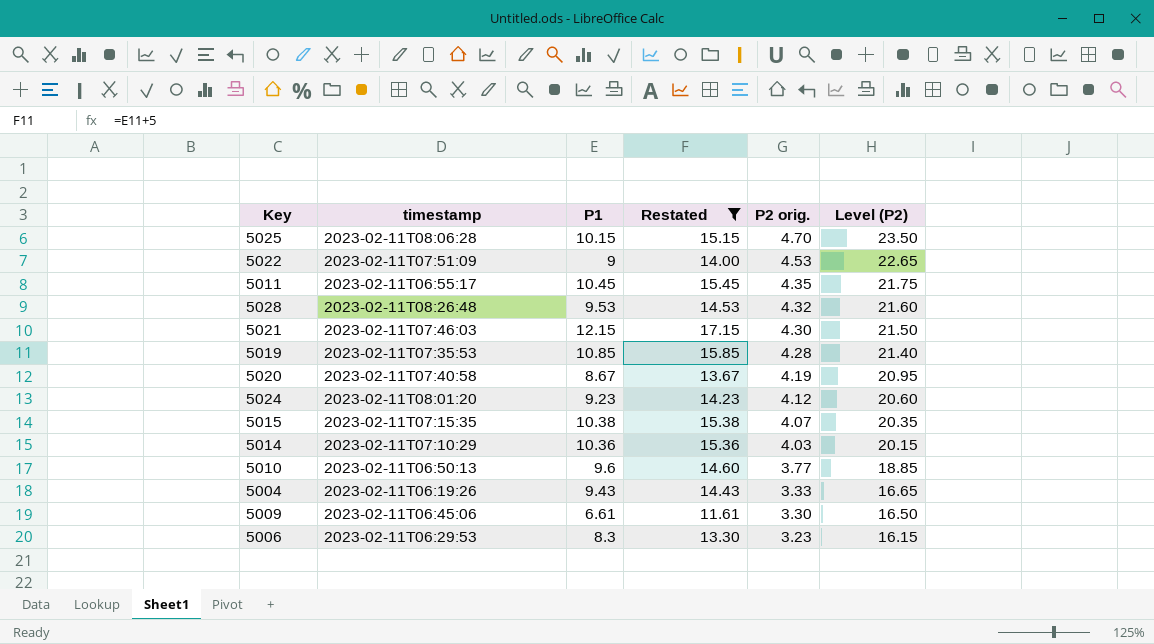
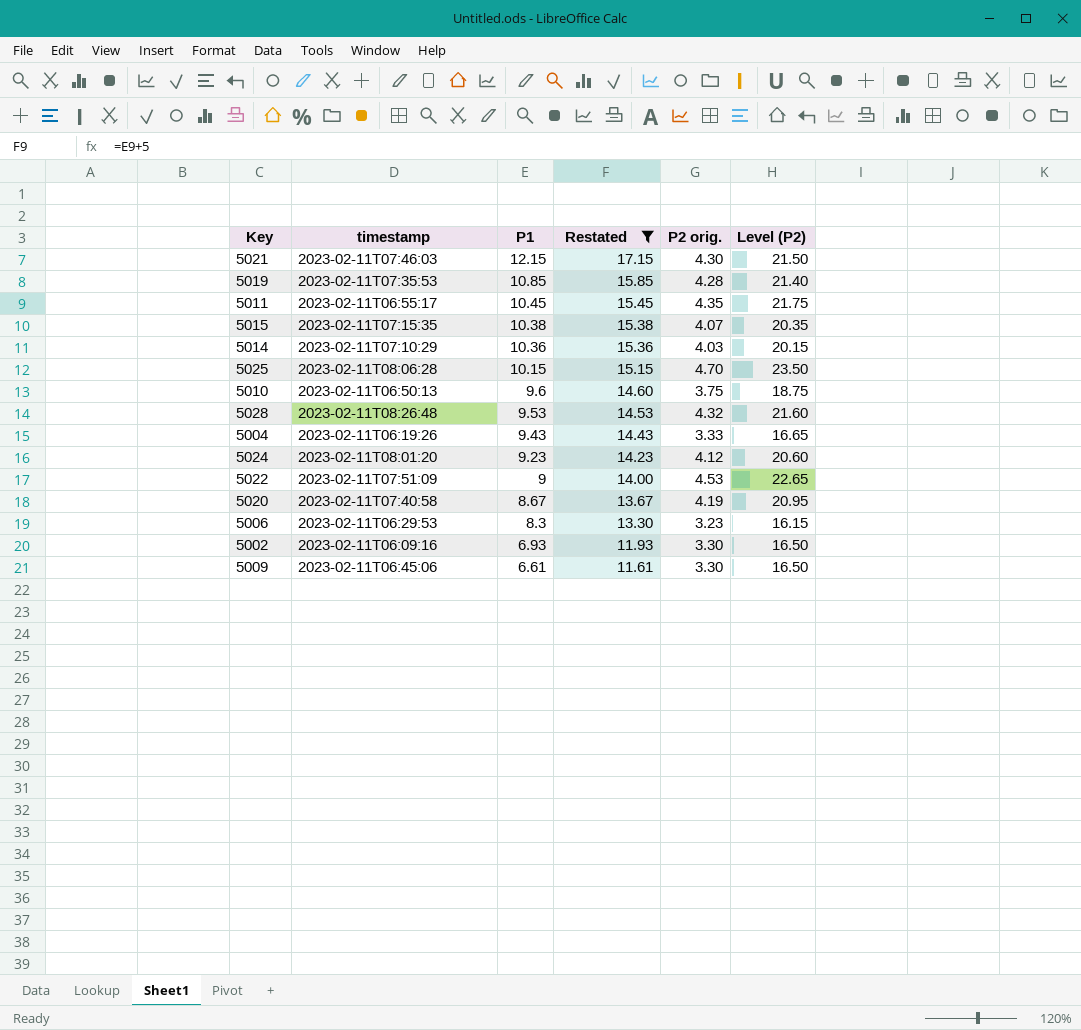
row order: P2 orig. descending -> P1 descending
5010 | P2 orig.: 3.77 -> 3.75
5010 | Level (P2): 18.85 -> 18.75
row 5002: none -> 2023-02-11T06:09:16 | 6.93 | 11.93 | 3.30 | 16.50

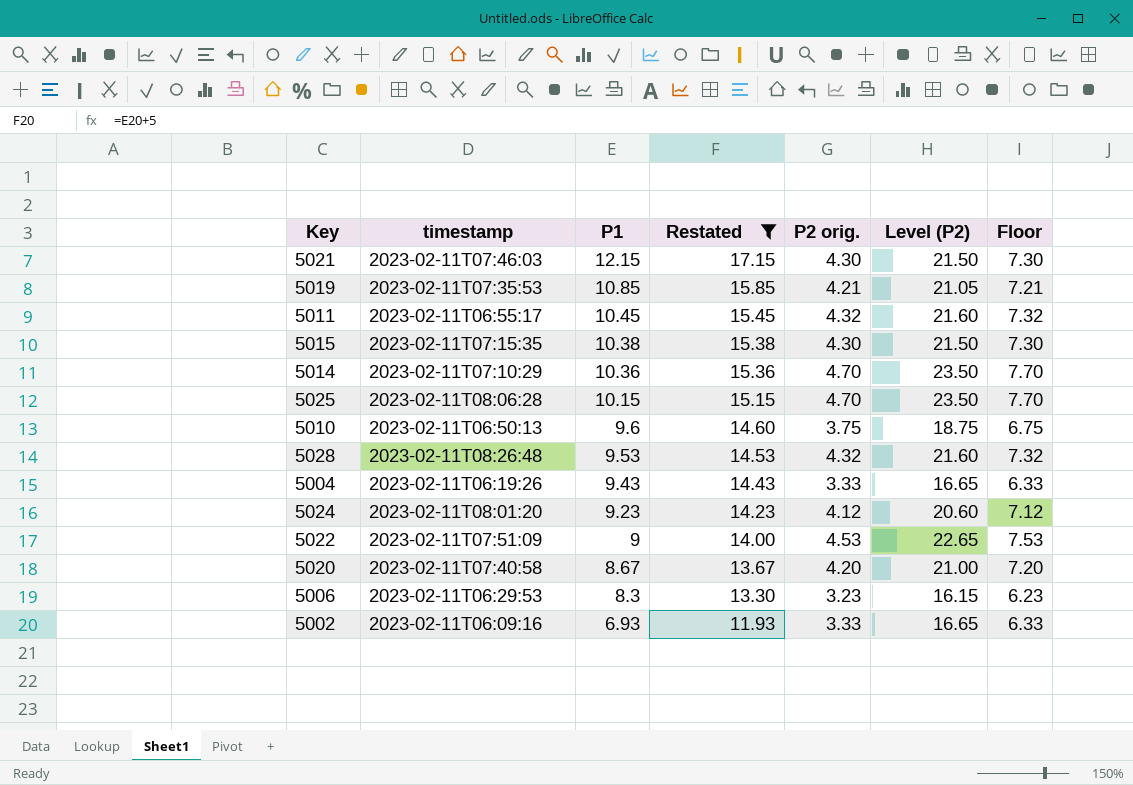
column Floor | formula: none -> [P2 orig.] + 3
row 5009: 2023-02-11T06:45:06 | 6.61 | 11.61 | 3.30 | 16.50 -> none
5019 | P2 orig.: 4.28 -> 4.21
5019 | Level (P2): 21.40 -> 21.05
5011 | P2 orig.: 4.35 -> 4.32
5011 | Level (P2): 21.75 -> 21.60
5015 | P2 orig.: 4.07 -> 4.30
5015 | Level (P2): 20.35 -> 21.50
5014 | P2 orig.: 4.03 -> 4.70
5014 | Level (P2): 20.15 -> 23.50
5020 | P2 orig.: 4.19 -> 4.20
5020 | Level (P2): 20.95 -> 21.00
5002 | P2 orig.: 3.30 -> 3.33
5002 | Level (P2): 16.50 -> 16.65

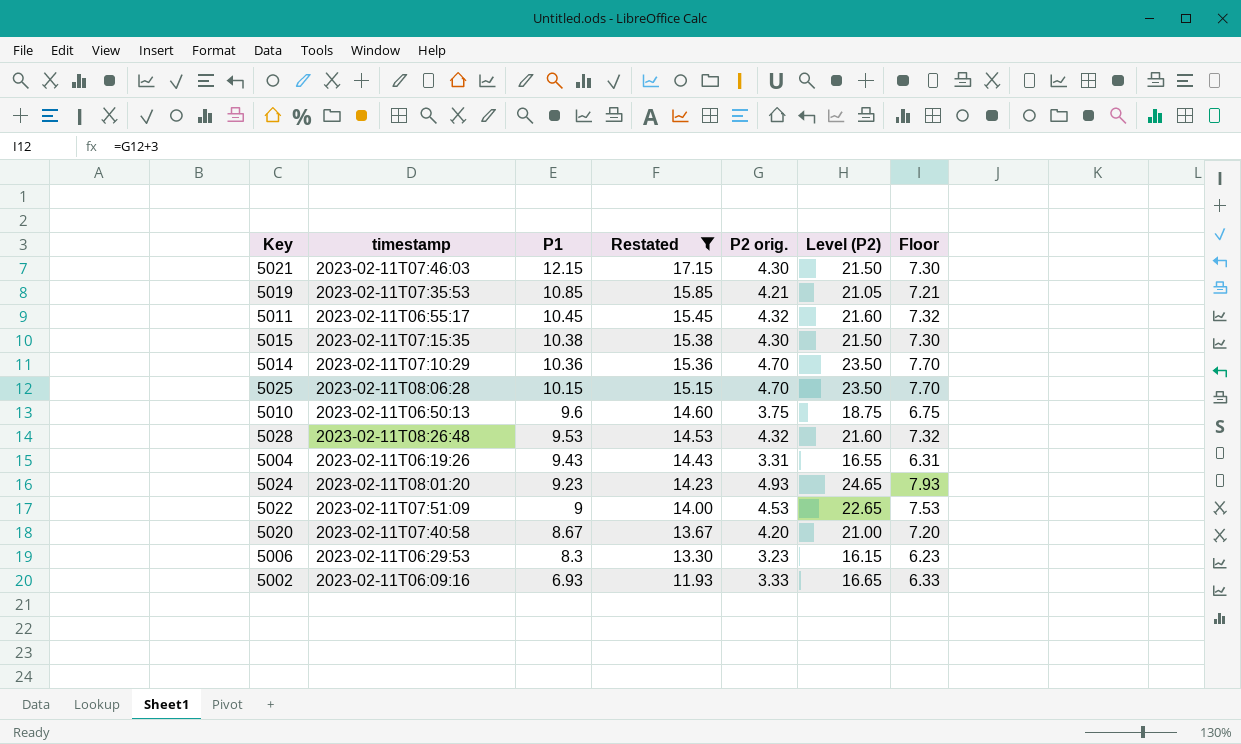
5004 | P2 orig.: 3.33 -> 3.31
5004 | Level (P2): 16.65 -> 16.55
5004 | Floor: 6.33 -> 6.31
5024 | P2 orig.: 4.12 -> 4.93
5024 | Level (P2): 20.60 -> 24.65
5024 | Floor: 7.12 -> 7.93

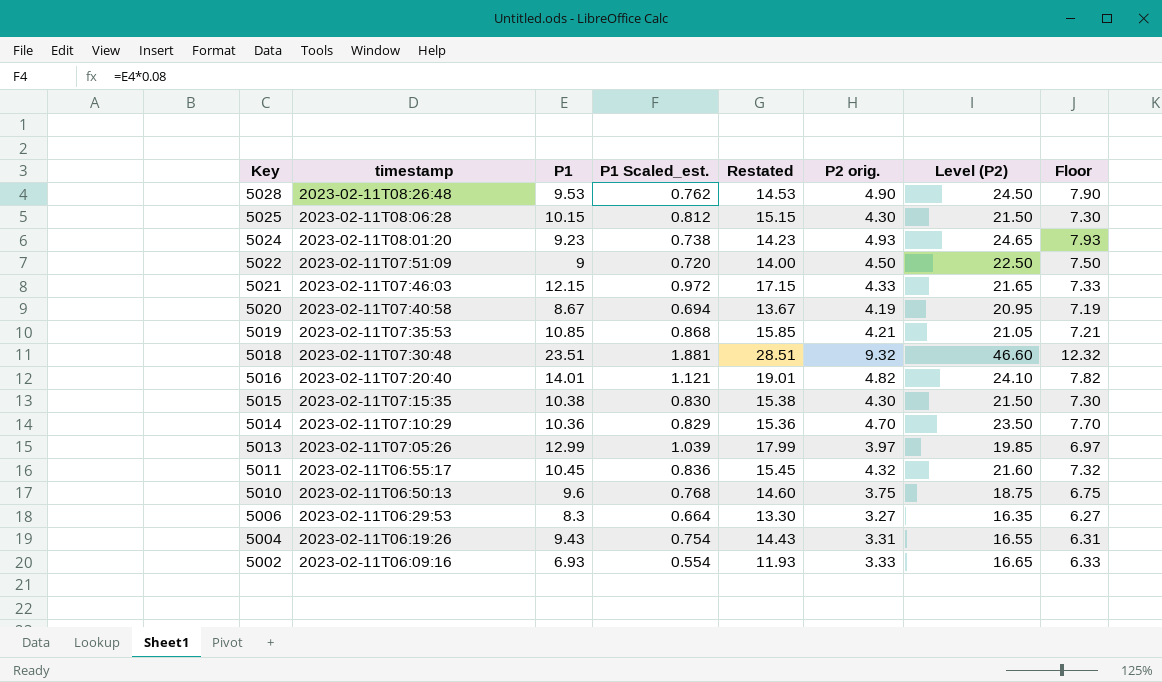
filter: Restated <= 17.15 -> none
row order: P1 descending -> Key descending
column P1 Scaled_est. | formula: none -> [P1] * 0.08
5028 | P2 orig.: 4.32 -> 4.90
5028 | Level (P2): 21.60 -> 24.50
5028 | Floor: 7.32 -> 7.90
5025 | P2 orig.: 4.70 -> 4.30
5025 | Level (P2): 23.50 -> 21.50
5025 | Floor: 7.70 -> 7.30
5022 | P2 orig.: 4.53 -> 4.50
5022 | Level (P2): 22.65 -> 22.50
5022 | Floor: 7.53 -> 7.50
5021 | P2 orig.: 4.30 -> 4.33
5021 | Level (P2): 21.50 -> 21.65
5021 | Floor: 7.30 -> 7.33
5020 | P2 orig.: 4.20 -> 4.19
5020 | Level (P2): 21.00 -> 20.95
5020 | Floor: 7.20 -> 7.19
5006 | P2 orig.: 3.23 -> 3.27
5006 | Level (P2): 16.15 -> 16.35
5006 | Floor: 6.23 -> 6.27

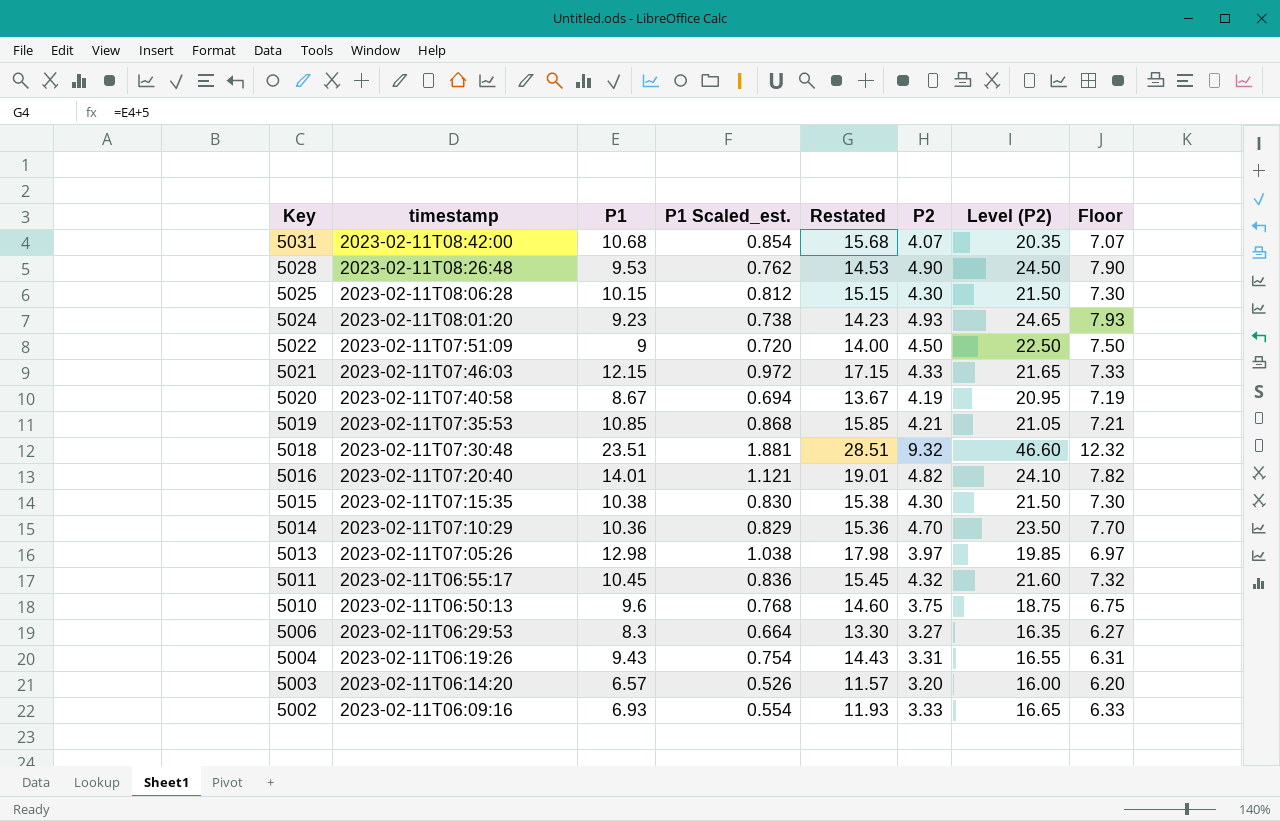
column name: P2 orig. -> P2
row 5031: none -> 2023-02-11T08:42:00 | 10.68 | 0.854 | 15.68 | 4.07 | 20.35 | 7.07
5013 | P1: 12.99 -> 12.98
5013 | P1 Scaled_est.: 1.039 -> 1.038
5013 | Restated: 17.99 -> 17.98
row 5003: none -> 2023-02-11T06:14:20 | 6.57 | 0.526 | 11.57 | 3.20 | 16.00 | 6.20

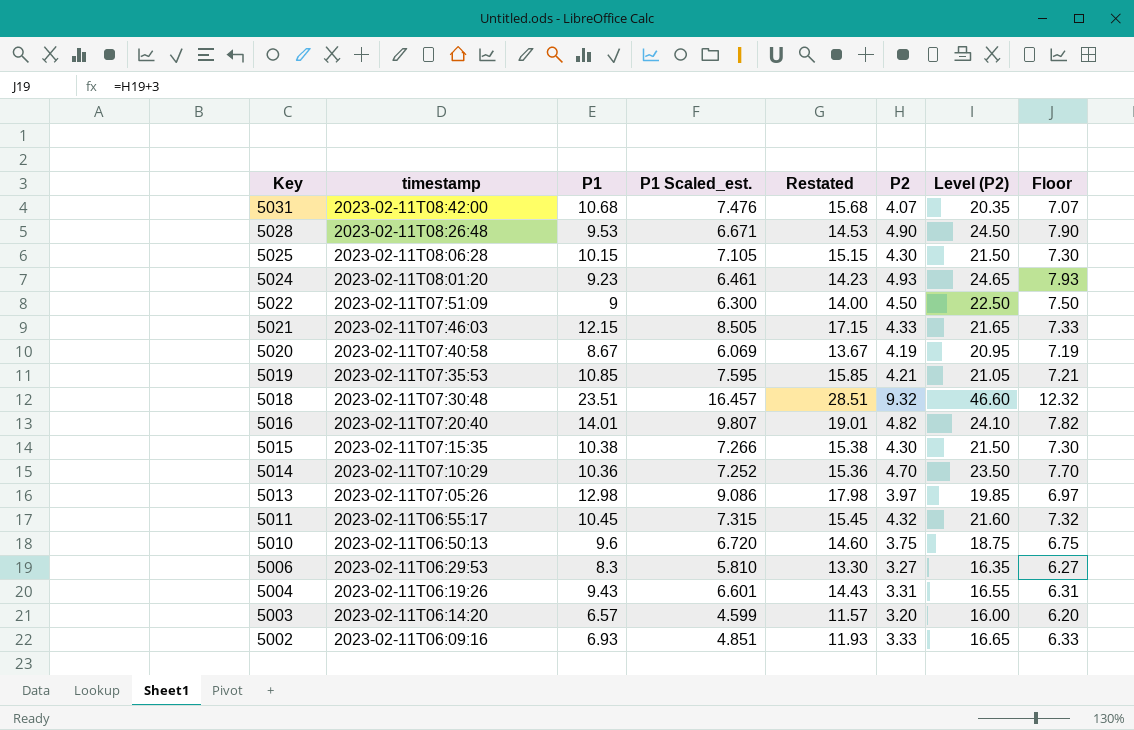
column P1 Scaled_est. | formula: [P1] * 0.08 -> [P1] * 0.7

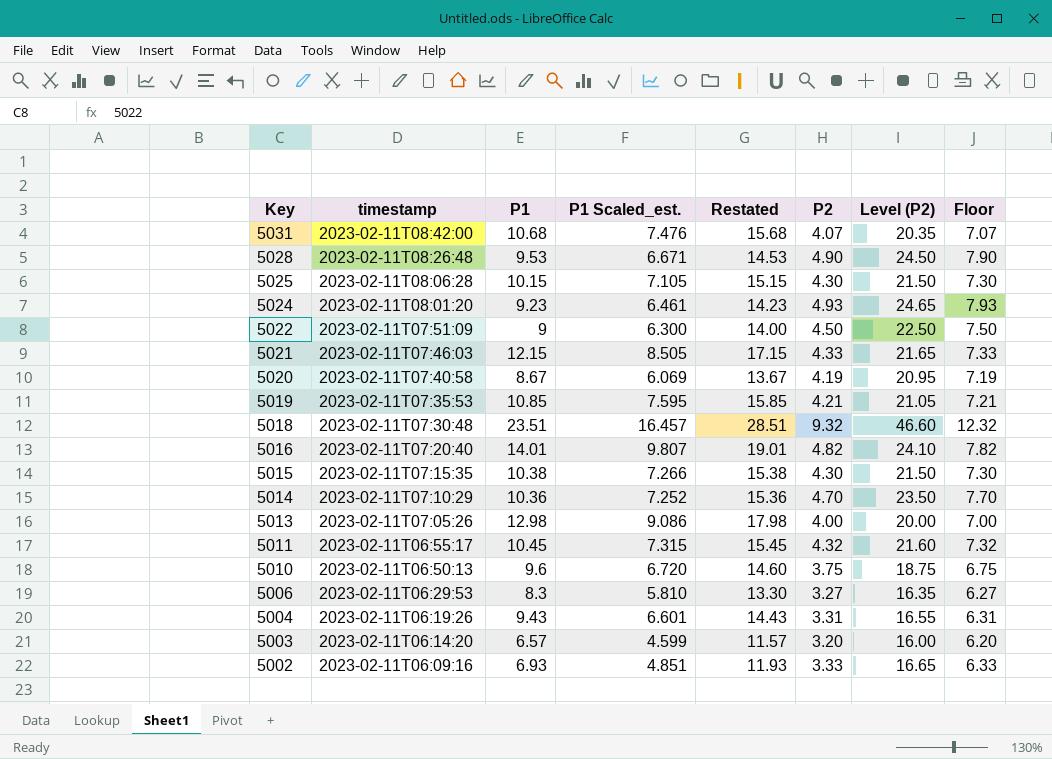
5013 | P2: 3.97 -> 4.00
5013 | Level (P2): 19.85 -> 20.00
5013 | Floor: 6.97 -> 7.00

